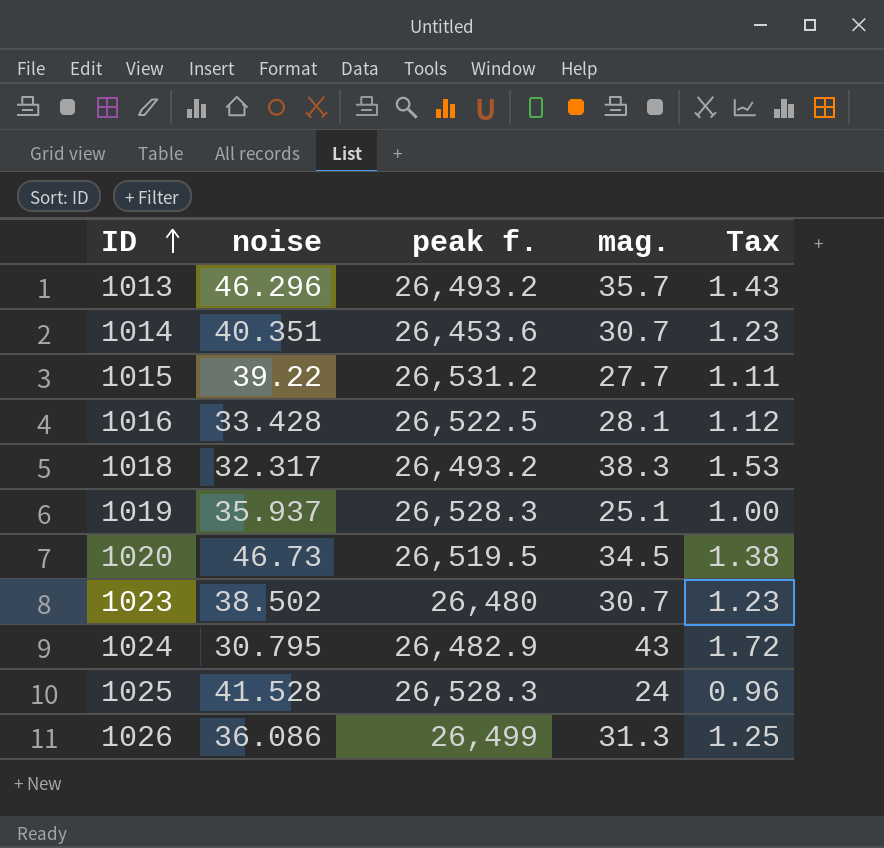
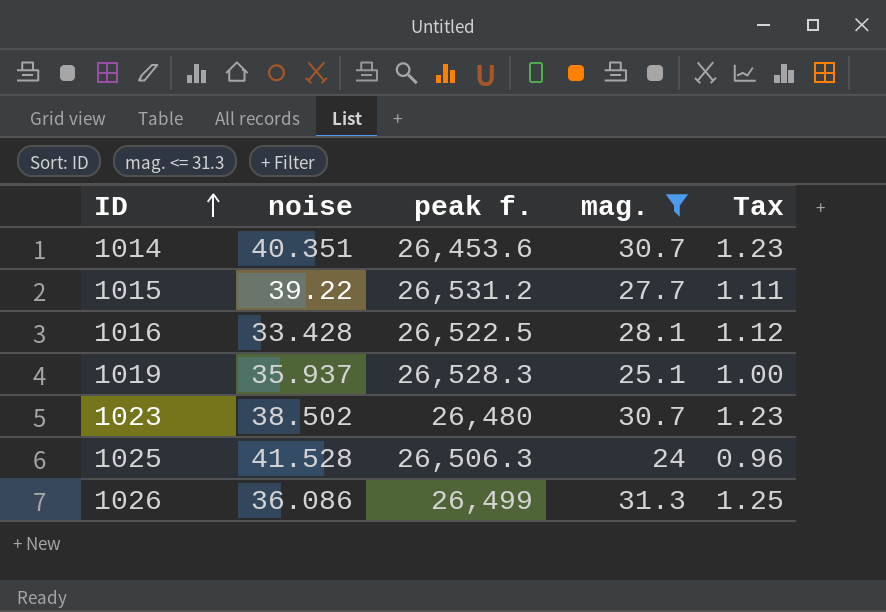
filter: none -> mag. <= 31.3
1025 | peak f.: 26,528.3 -> 26,506.3

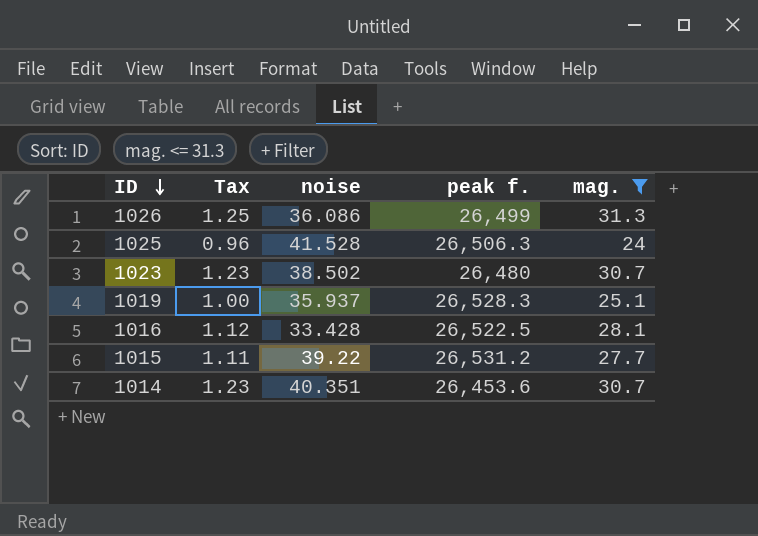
row order: ID ascending -> ID descending
column Tax | position: 5 -> 2

